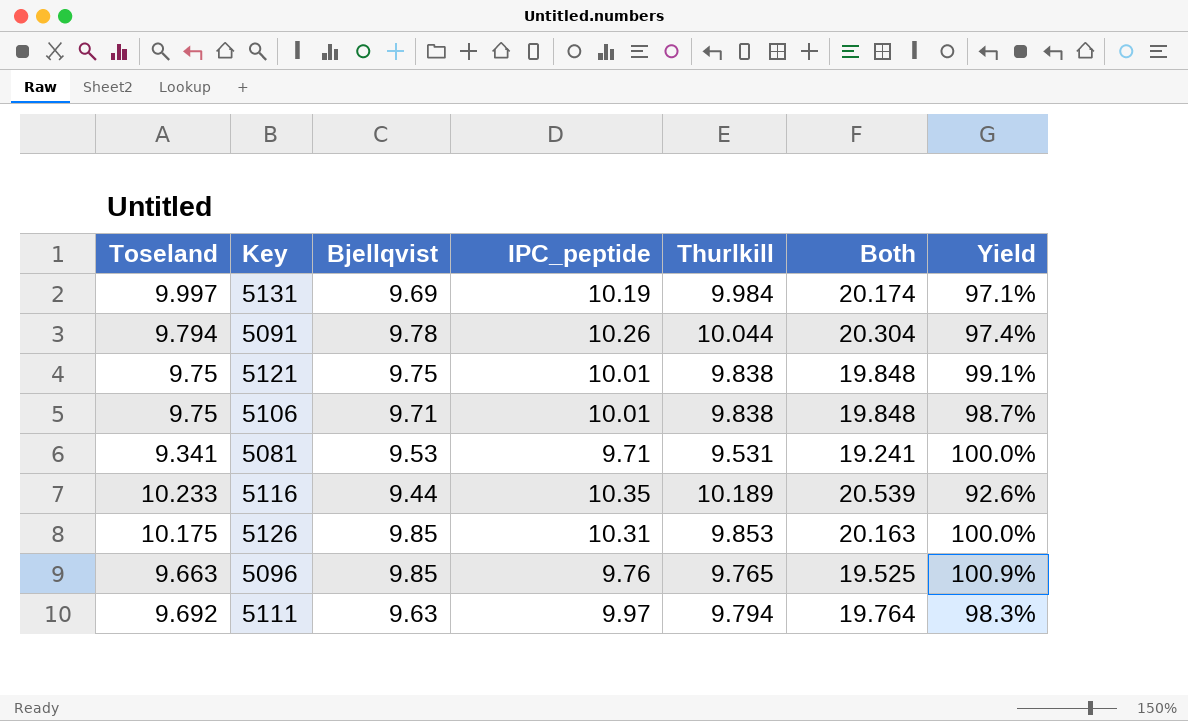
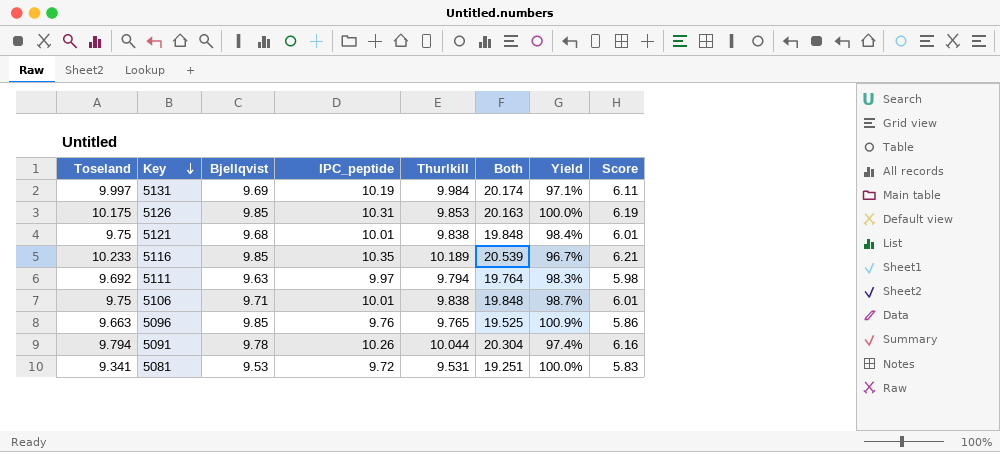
row order: none -> Key descending
column Score | formula: none -> [IPC_peptide] * 0.6
5121 | Bjellqvist: 9.75 -> 9.68
5121 | Yield: 99.1% -> 98.4%
5116 | Bjellqvist: 9.44 -> 9.85
5116 | Yield: 92.6% -> 96.7%
5081 | IPC_peptide: 9.71 -> 9.72
5081 | Both: 19.241 -> 19.251

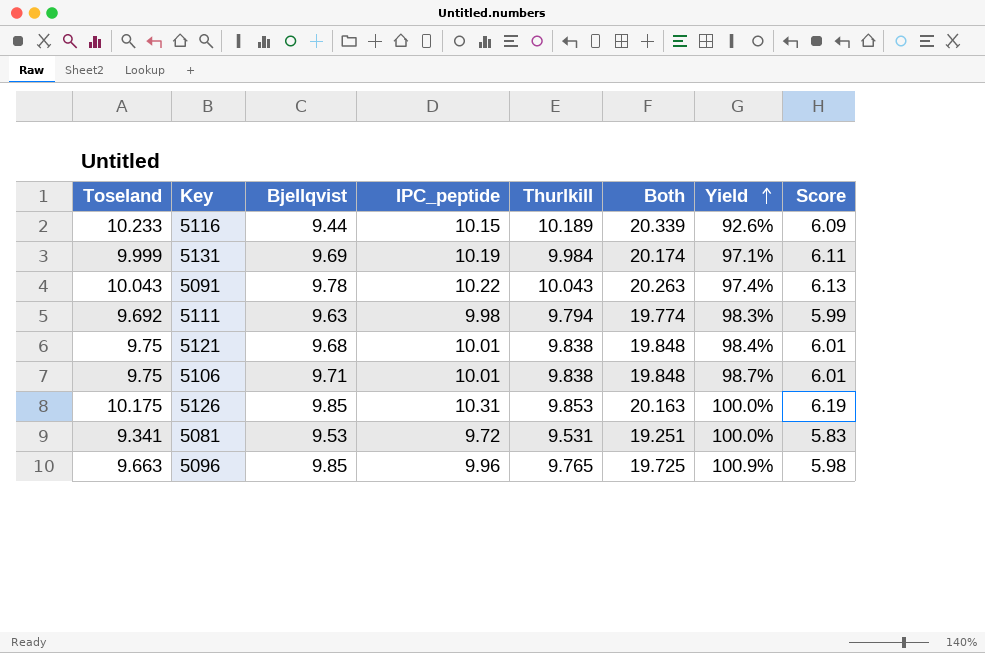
row order: Key descending -> Yield ascending
5116 | Bjellqvist: 9.85 -> 9.44
5116 | IPC_peptide: 10.35 -> 10.15
5116 | Both: 20.539 -> 20.339
5116 | Yield: 96.7% -> 92.6%
5116 | Score: 6.21 -> 6.09
5131 | Toseland: 9.997 -> 9.999
5091 | Toseland: 9.794 -> 10.043
5091 | IPC_peptide: 10.26 -> 10.22
5091 | Thurlkill: 10.044 -> 10.043
5091 | Both: 20.304 -> 20.263
5091 | Score: 6.16 -> 6.13
5111 | IPC_peptide: 9.97 -> 9.98
5111 | Both: 19.764 -> 19.774
5111 | Score: 5.98 -> 5.99
5096 | IPC_peptide: 9.76 -> 9.96
5096 | Both: 19.525 -> 19.725
5096 | Score: 5.86 -> 5.98

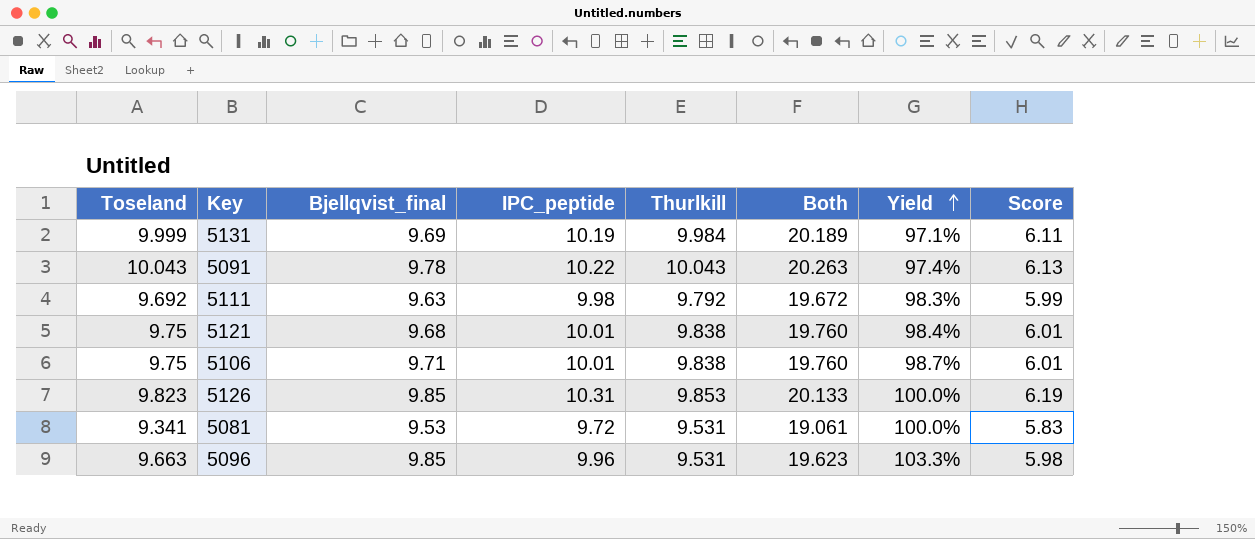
column name: Bjellqvist -> Bjellqvist_final
column Both | formula: [IPC_peptide] + [Thurlkill] -> [Toseland] + [IPC_peptide]
row 5116: 10.233 | 9.44 | 10.15 | 10.189 | 20.339 | 92.6% | 6.09 -> none
5111 | Thurlkill: 9.794 -> 9.792
5126 | Toseland: 10.175 -> 9.823
5096 | Thurlkill: 9.765 -> 9.531
5096 | Yield: 100.9% -> 103.3%

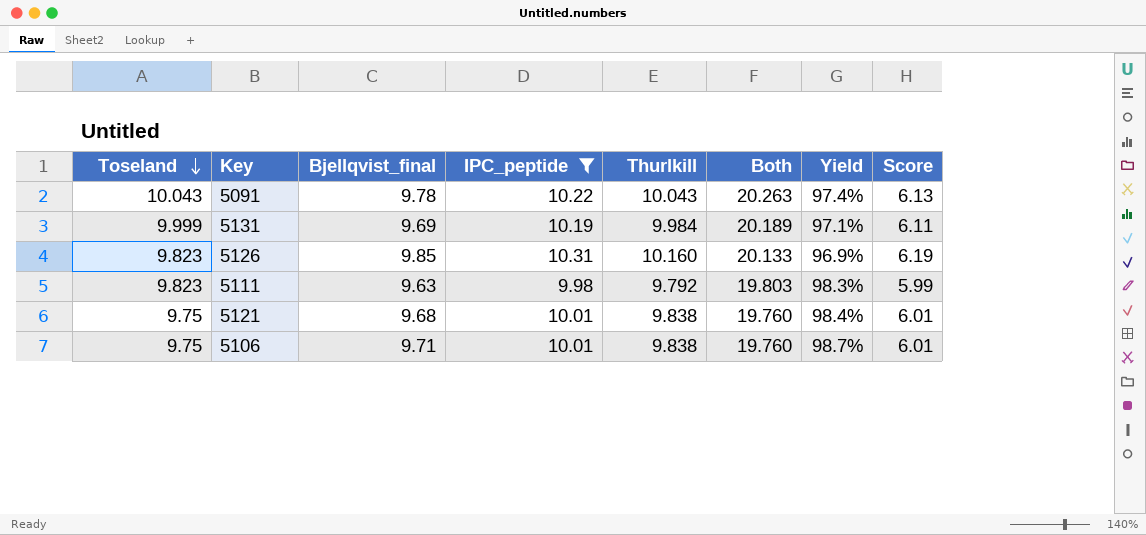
filter: none -> IPC_peptide >= 9.98
row order: Yield ascending -> Toseland descending
5126 | Thurlkill: 9.853 -> 10.160
5126 | Yield: 100.0% -> 96.9%
5111 | Toseland: 9.692 -> 9.823
5111 | Both: 19.672 -> 19.803

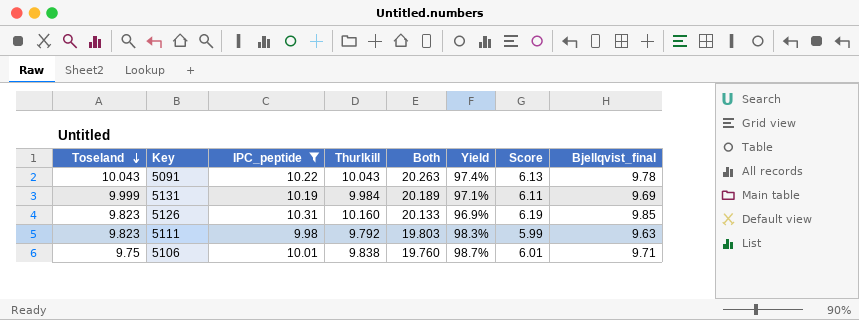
column Bjellqvist_final | position: 3 -> 8
row 5121: 9.75 | 9.68 | 10.01 | 9.838 | 19.760 | 98.4% | 6.01 -> none

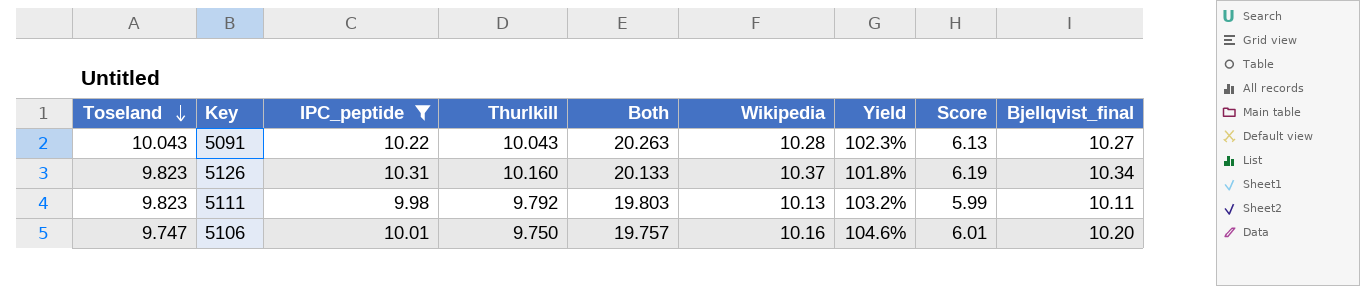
column Wikipedia | position: none -> 6
row 5131: 9.999 | 10.19 | 9.984 | 20.189 | 97.1% | 6.11 | 9.69 -> none
5091 | Yield: 97.4% -> 102.3%
5091 | Bjellqvist_final: 9.78 -> 10.27
5126 | Yield: 96.9% -> 101.8%
5126 | Bjellqvist_final: 9.85 -> 10.34
5111 | Yield: 98.3% -> 103.2%
5111 | Bjellqvist_final: 9.63 -> 10.11
5106 | Toseland: 9.75 -> 9.747
5106 | Thurlkill: 9.838 -> 9.750
5106 | Both: 19.760 -> 19.757
5106 | Yield: 98.7% -> 104.6%
5106 | Bjellqvist_final: 9.71 -> 10.20

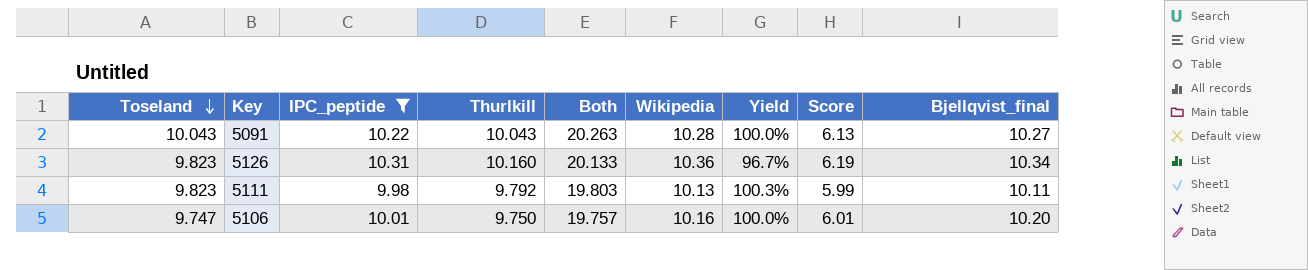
column Yield | formula: [Bjellqvist_final] / [Thurlkill] -> [Toseland] / [Thurlkill]
5126 | Wikipedia: 10.37 -> 10.36

